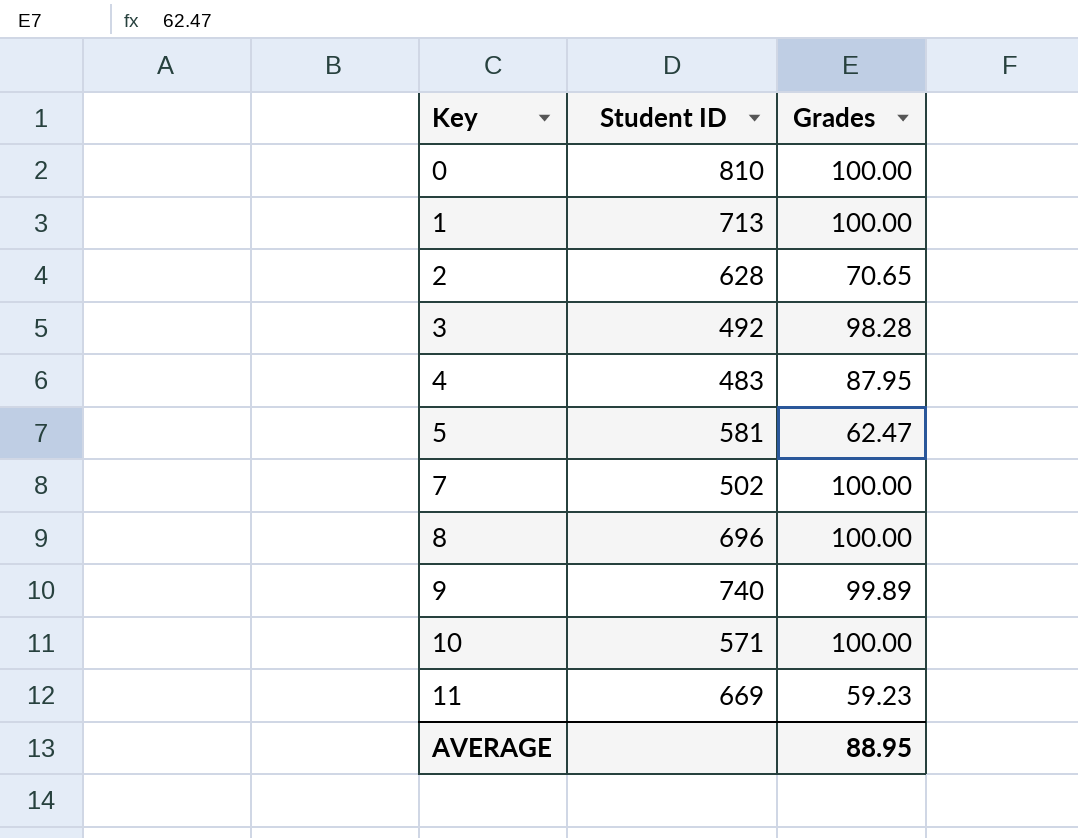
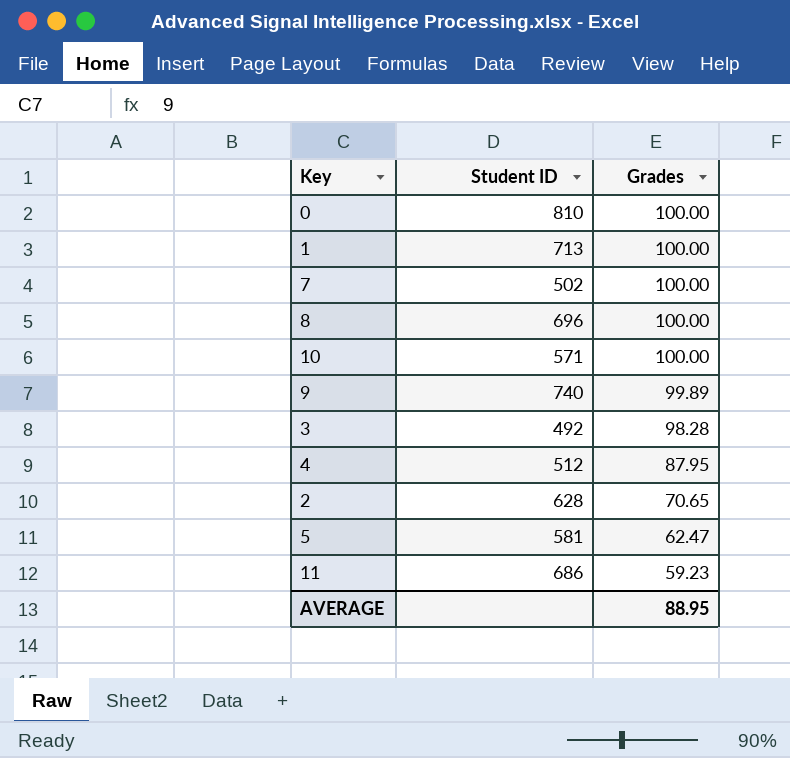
row order: Key ascending -> Grades descending
4 | Student ID: 483 -> 512
11 | Student ID: 669 -> 686

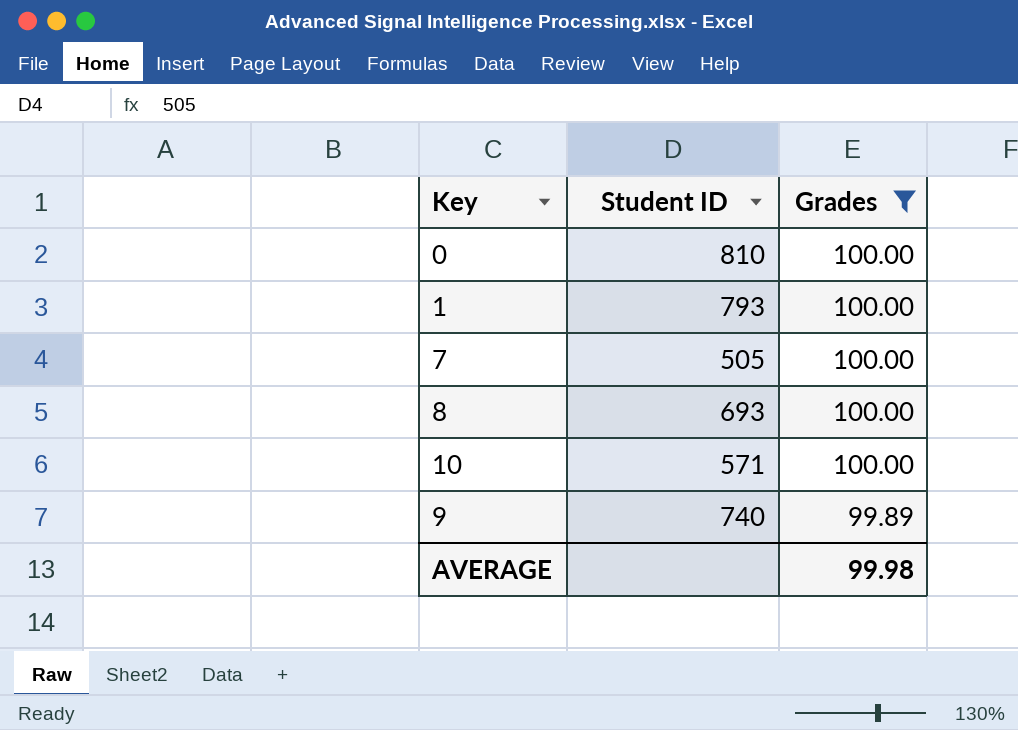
filter: none -> Grades >= 99.89
1 | Student ID: 713 -> 793
7 | Student ID: 502 -> 505
8 | Student ID: 696 -> 693
AVERAGE | Grades: 88.95 -> 99.98

